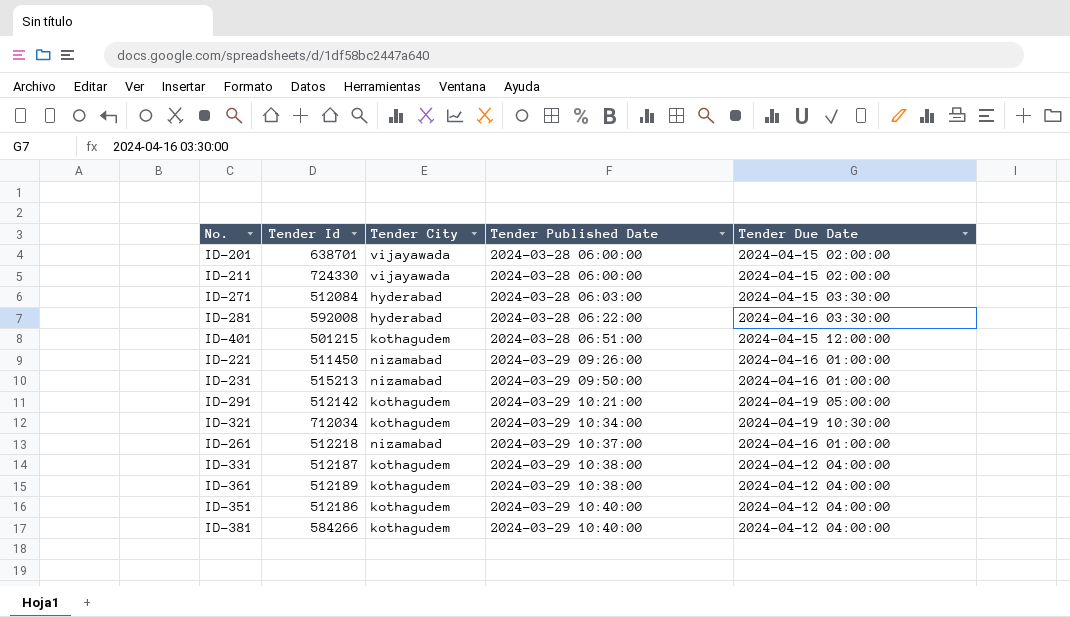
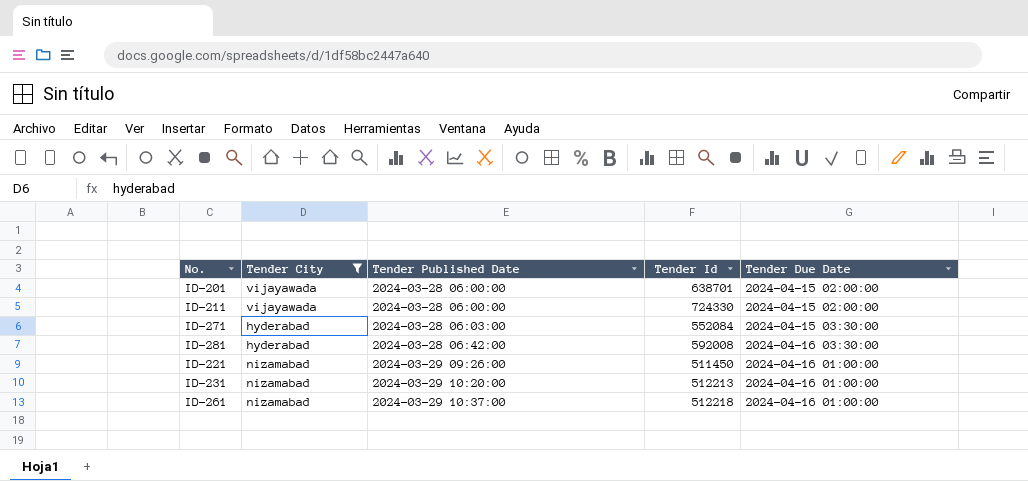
filter: none -> Tender City != kothagudem
column Tender Id | position: 2 -> 4
ID-271 | Tender Id: 512084 -> 552084
ID-281 | Tender Published Date: 2024-03-28 06:22:00 -> 2024-03-28 06:42:00
ID-231 | Tender Published Date: 2024-03-29 09:50:00 -> 2024-03-29 10:20:00
ID-231 | Tender Id: 515213 -> 512213

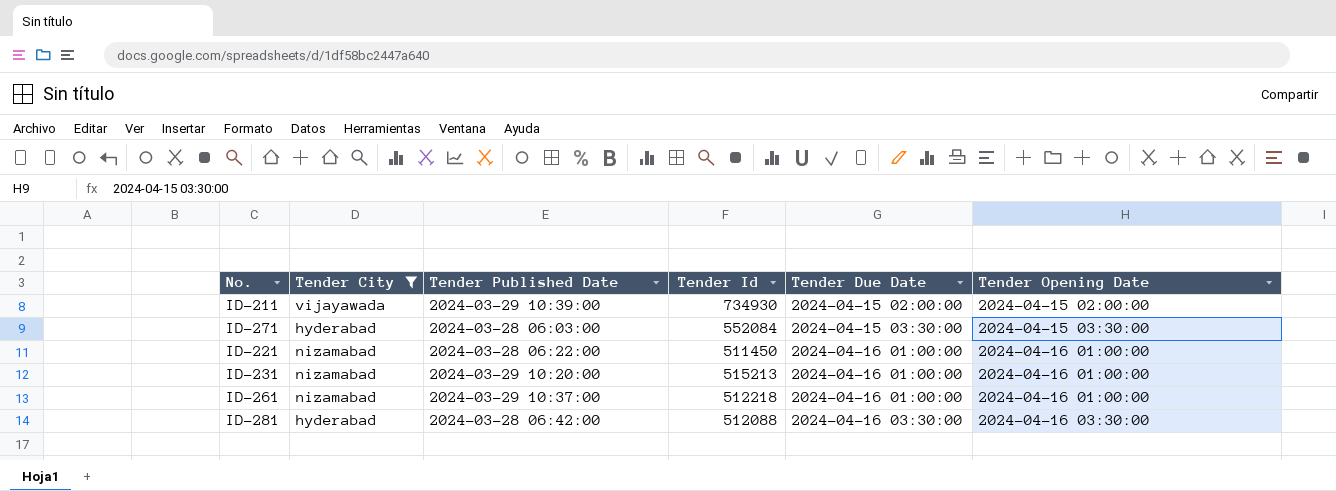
row order: Tender Published Date ascending -> Tender Due Date ascending
column Tender Opening Date | position: none -> 6
row ID-201: vijayawada | 2024-03-28 06:00:00 | 638701 | 2024-04-15 02:00:00 -> none
ID-211 | Tender Published Date: 2024-03-28 06:00:00 -> 2024-03-29 10:39:00
ID-211 | Tender Id: 724330 -> 734930
ID-221 | Tender Published Date: 2024-03-29 09:26:00 -> 2024-03-28 06:22:00
ID-231 | Tender Id: 512213 -> 515213
ID-281 | Tender Id: 592008 -> 512088

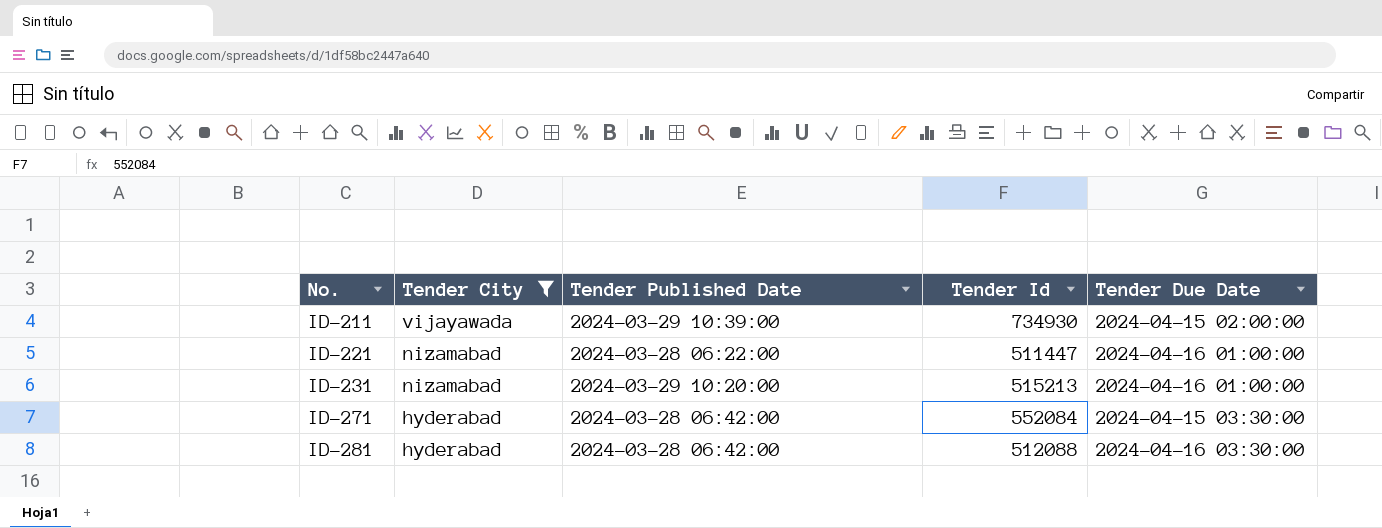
row order: Tender Due Date ascending -> No. ascending
column Tender Opening Date | position: 6 -> none
row ID-261: nizamabad | 2024-03-29 10:37:00 | 512218 | 2024-04-16 01:00:00 | 2024-04-16 01:00:00 -> none
ID-221 | Tender Id: 511450 -> 511447
ID-271 | Tender Published Date: 2024-03-28 06:03:00 -> 2024-03-28 06:42:00

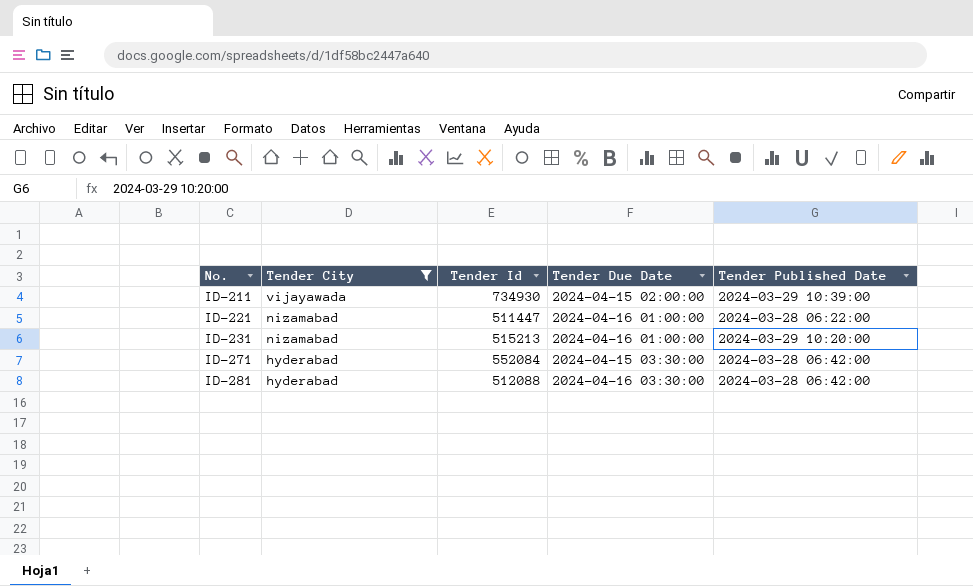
column Tender Published Date | position: 3 -> 5

